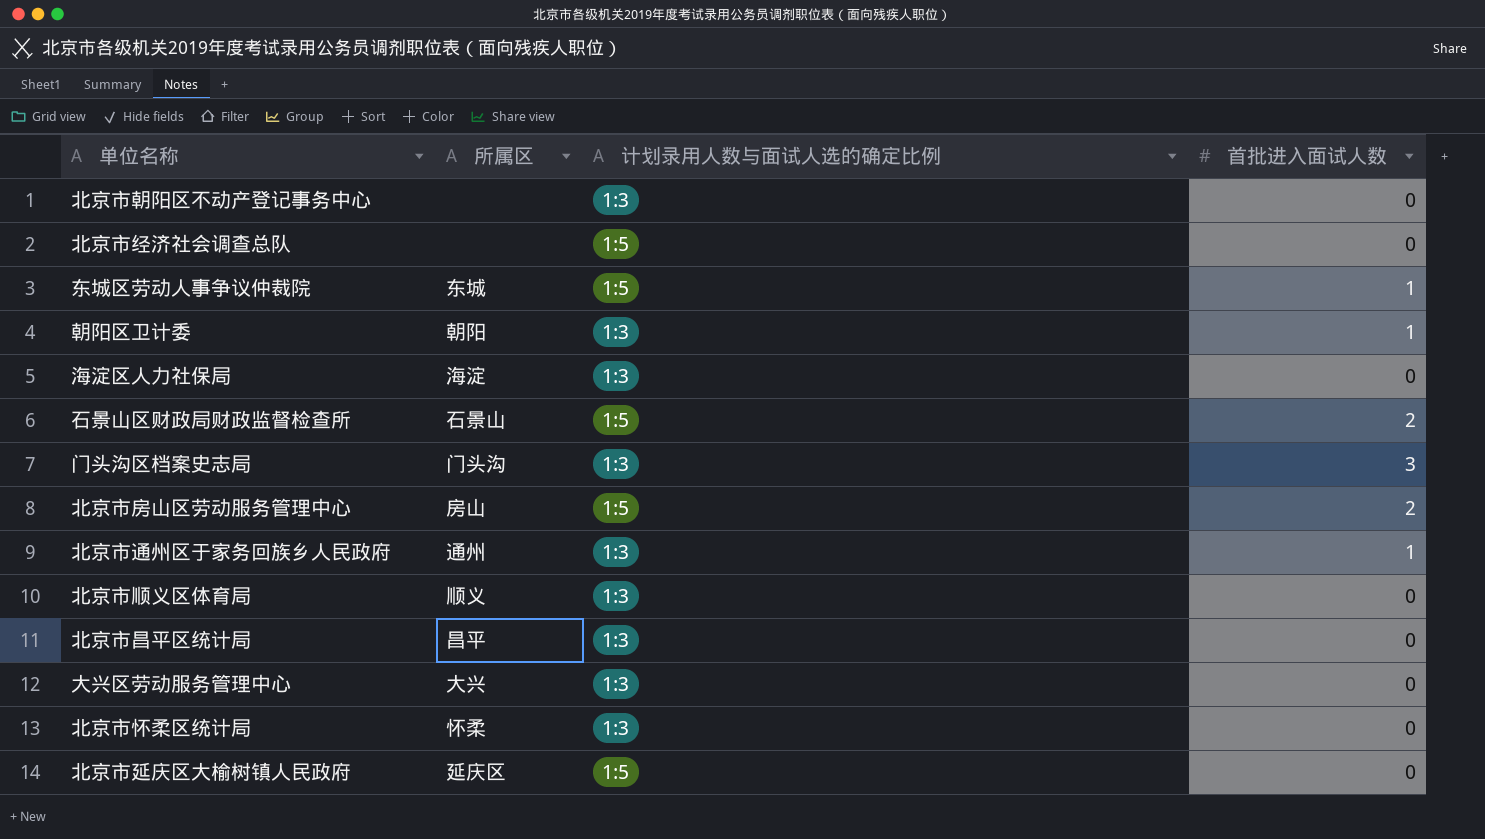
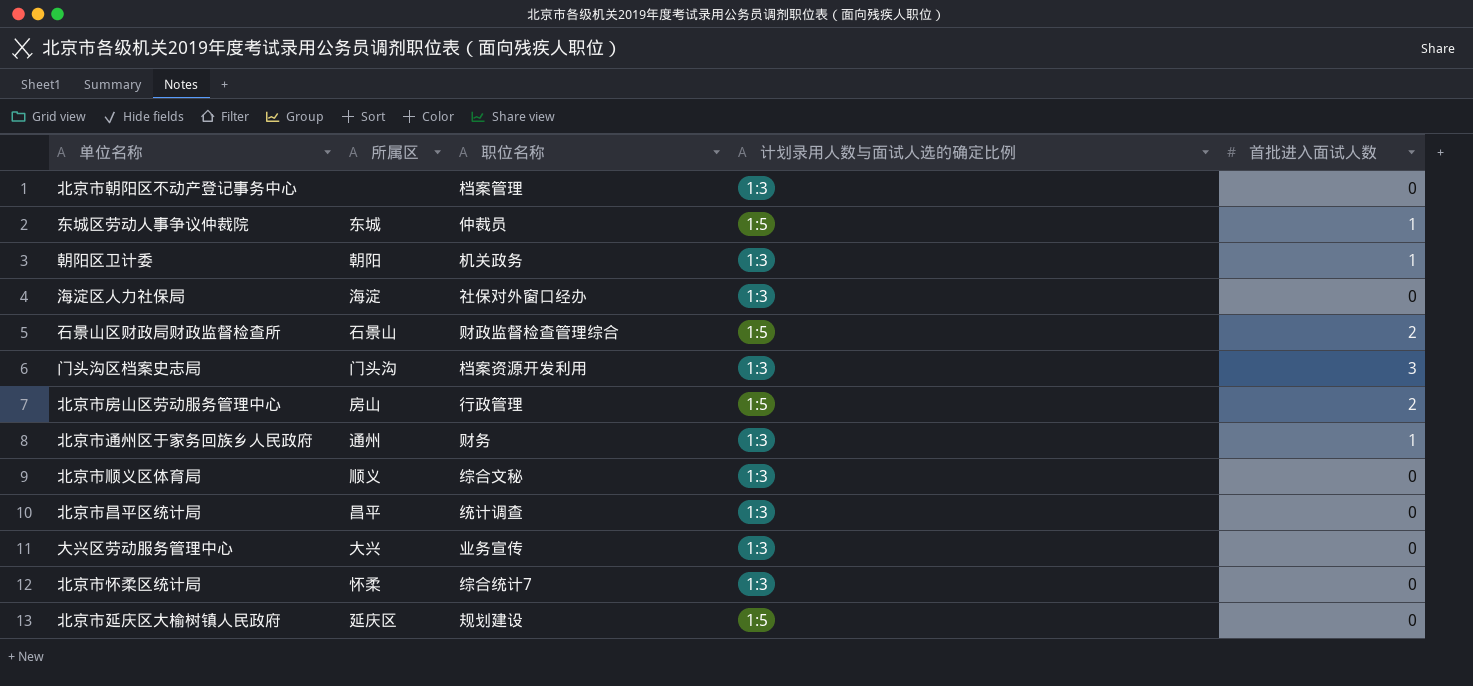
column 职位名称 | position: none -> 3
row 北京市经济社会调查总队: none | 1:5 | 0 -> none

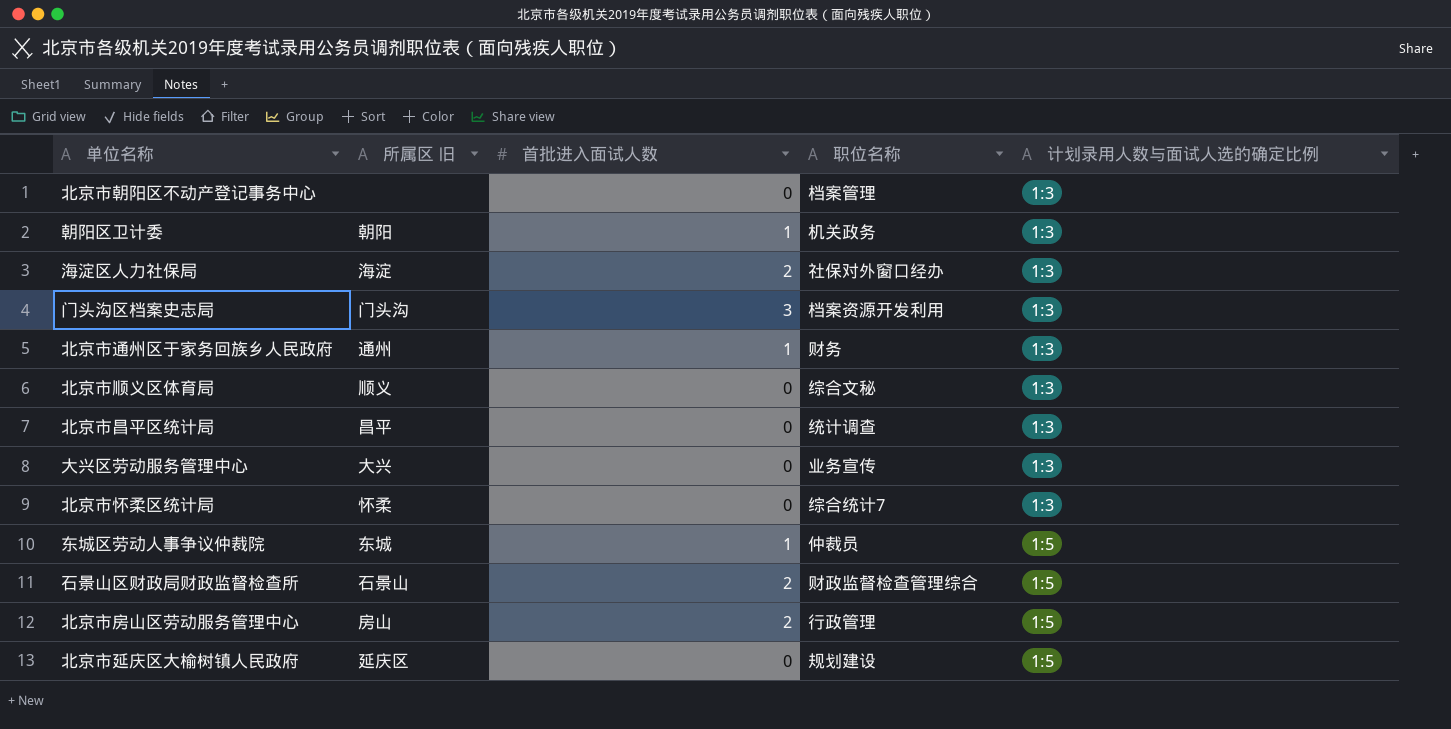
row order: none -> 计划录用人数与面试人选的确定比例 ascending
column name: 所属区 -> 所属区 旧
column 首批进入面试人数 | position: 5 -> 3
海淀区人力社保局 | 首批进入面试人数: 0 -> 2

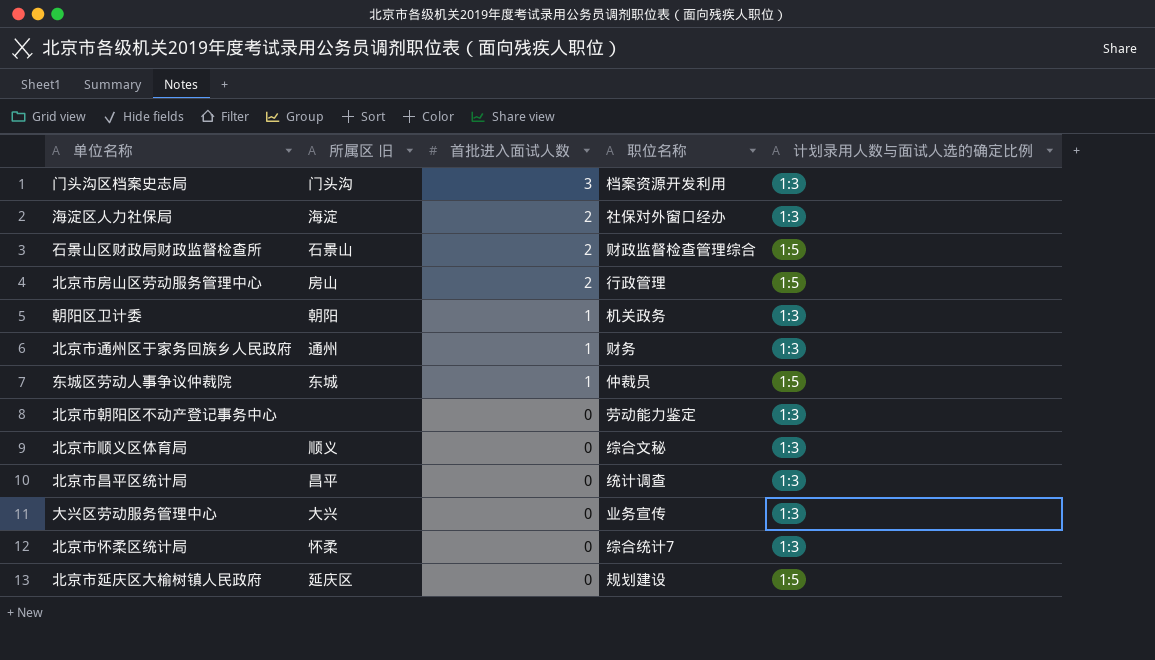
row order: 计划录用人数与面试人选的确定比例 ascending -> 首批进入面试人数 descending
北京市朝阳区不动产登记事务中心 | 职位名称: 档案管理 -> 劳动能力鉴定

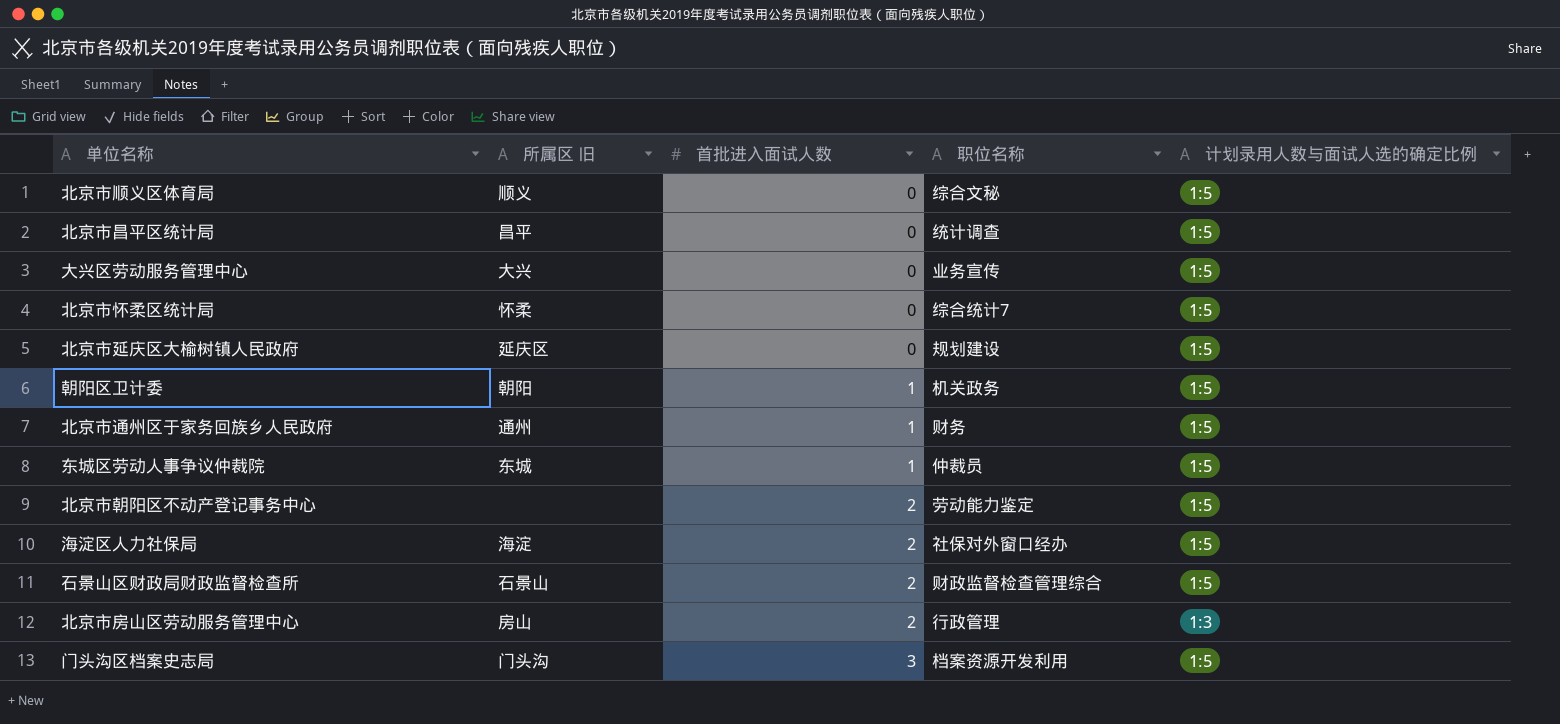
row order: 首批进入面试人数 descending -> 首批进入面试人数 ascending
北京市顺义区体育局 | 计划录用人数与面试人选的确定比例: 1:3 -> 1:5
北京市昌平区统计局 | 计划录用人数与面试人选的确定比例: 1:3 -> 1:5
大兴区劳动服务管理中心 | 计划录用人数与面试人选的确定比例: 1:3 -> 1:5
北京市怀柔区统计局 | 计划录用人数与面试人选的确定比例: 1:3 -> 1:5
朝阳区卫计委 | 计划录用人数与面试人选的确定比例: 1:3 -> 1:5
北京市通州区于家务回族乡人民政府 | 计划录用人数与面试人选的确定比例: 1:3 -> 1:5
北京市朝阳区不动产登记事务中心 | 首批进入面试人数: 0 -> 2
北京市朝阳区不动产登记事务中心 | 计划录用人数与面试人选的确定比例: 1:3 -> 1:5
海淀区人力社保局 | 计划录用人数与面试人选的确定比例: 1:3 -> 1:5
北京市房山区劳动服务管理中心 | 计划录用人数与面试人选的确定比例: 1:5 -> 1:3
门头沟区档案史志局 | 计划录用人数与面试人选的确定比例: 1:3 -> 1:5

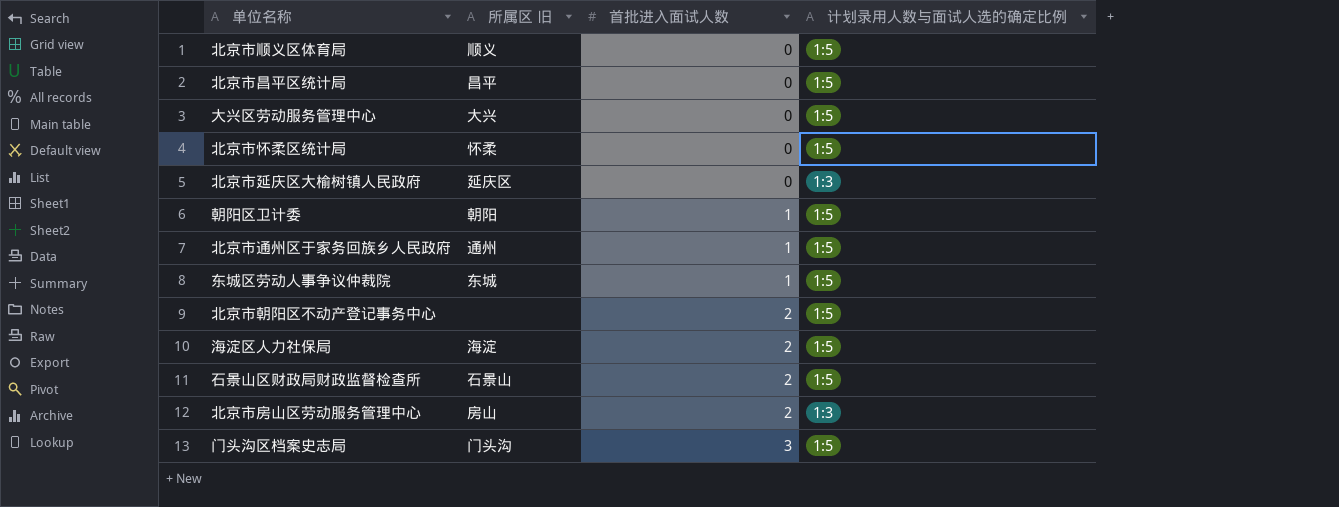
column 职位名称 | position: 4 -> none
北京市延庆区大榆树镇人民政府 | 计划录用人数与面试人选的确定比例: 1:5 -> 1:3

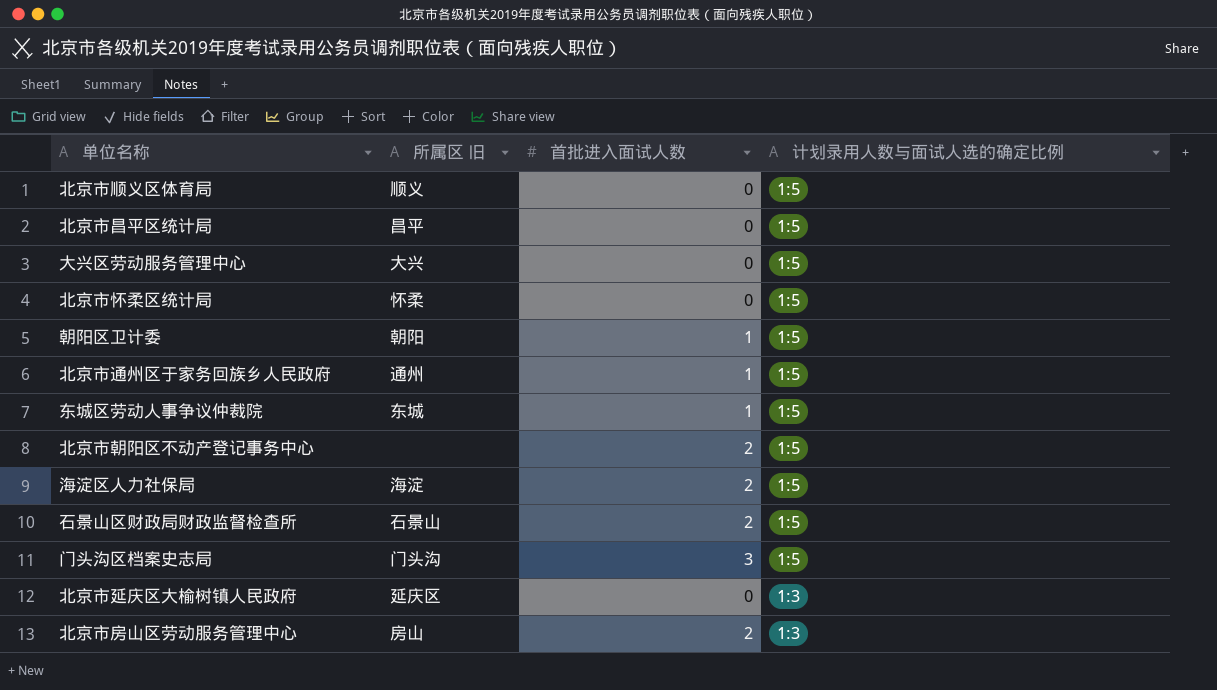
row order: 首批进入面试人数 ascending -> 计划录用人数与面试人选的确定比例 descending

